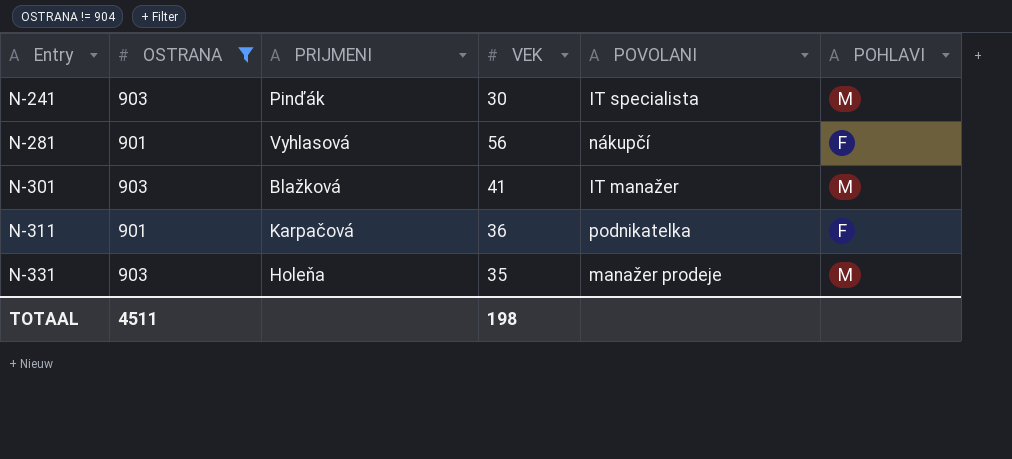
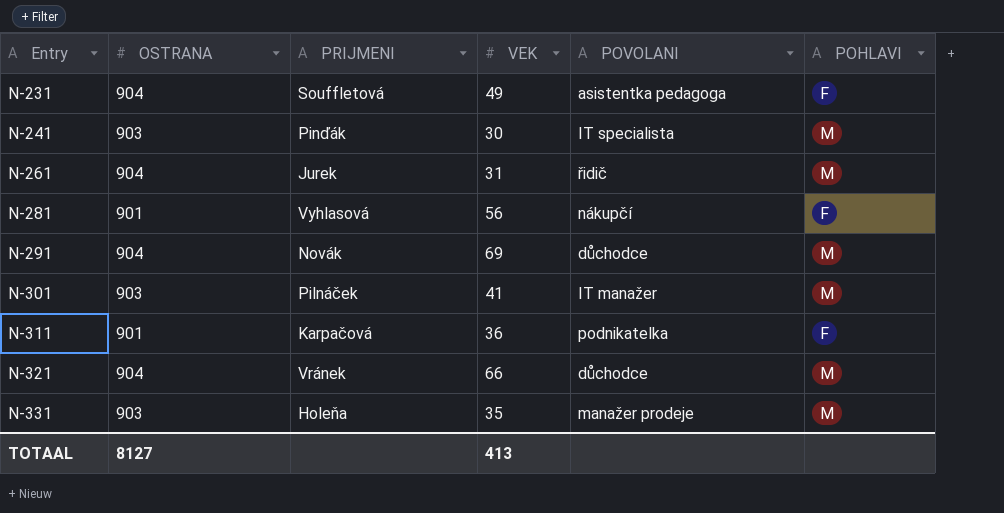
filter: OSTRANA != 904 -> none
N-301 | PRIJMENI: Blažková -> Pilnáček
TOTAAL | OSTRANA: 4511 -> 8127
TOTAAL | VEK: 198 -> 413

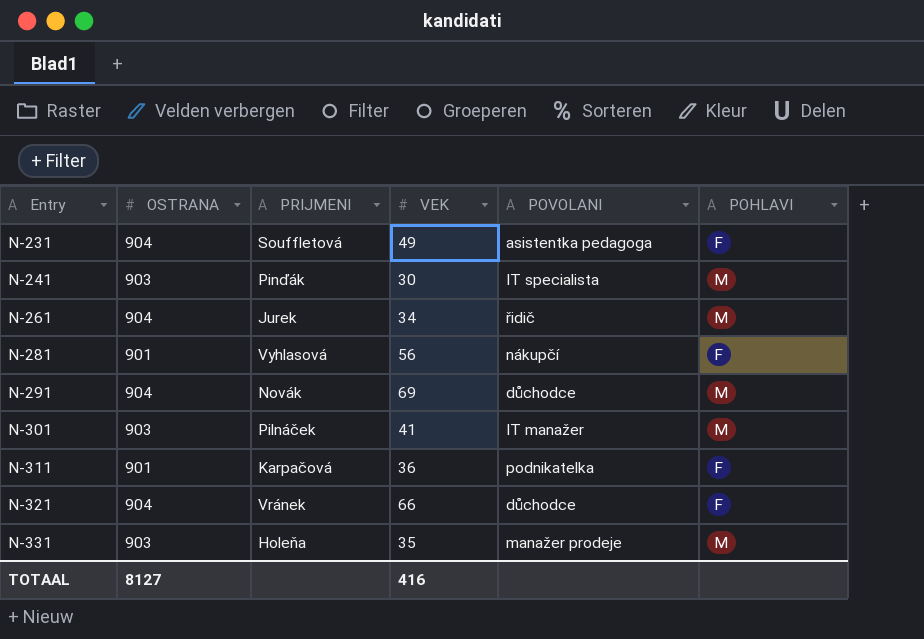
N-261 | VEK: 31 -> 34
N-321 | POHLAVI: M -> F
TOTAAL | VEK: 413 -> 416

